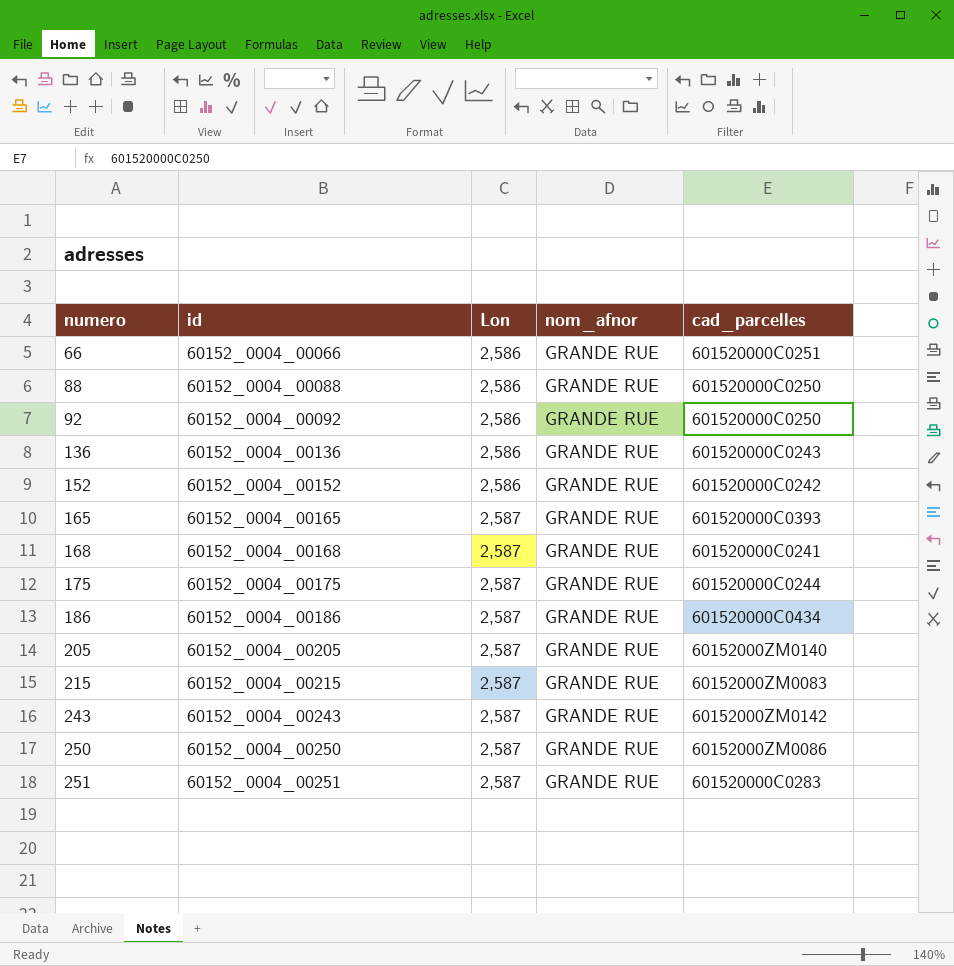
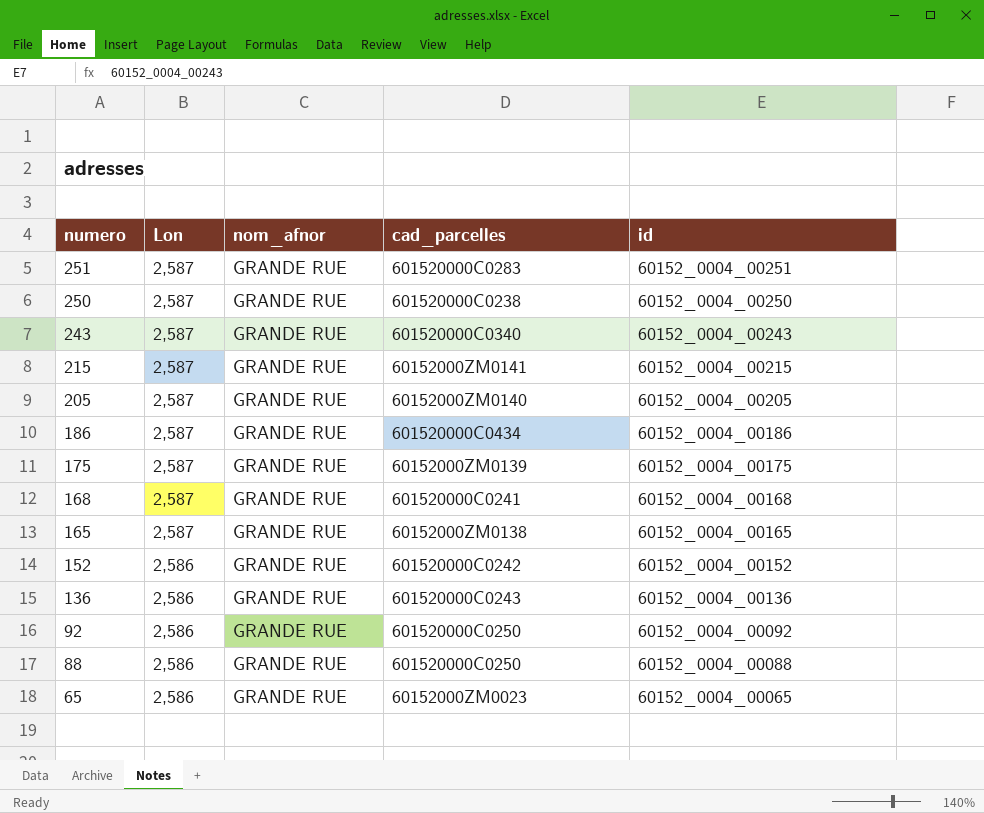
row order: numero ascending -> numero descending
column id | position: 2 -> 5
row 66: 60152_0004_00066 | 2,586 | GRANDE RUE | 601520000C0251 -> none
250 | cad_parcelles: 60152000ZM0086 -> 601520000C0238
243 | cad_parcelles: 60152000ZM0142 -> 601520000C0340
215 | cad_parcelles: 60152000ZM0083 -> 60152000ZM0141
175 | cad_parcelles: 601520000C0244 -> 60152000ZM0139
165 | cad_parcelles: 601520000C0393 -> 60152000ZM0138
row 65: none -> 2,586 | GRANDE RUE | 60152000ZM0023 | 60152_0004_00065

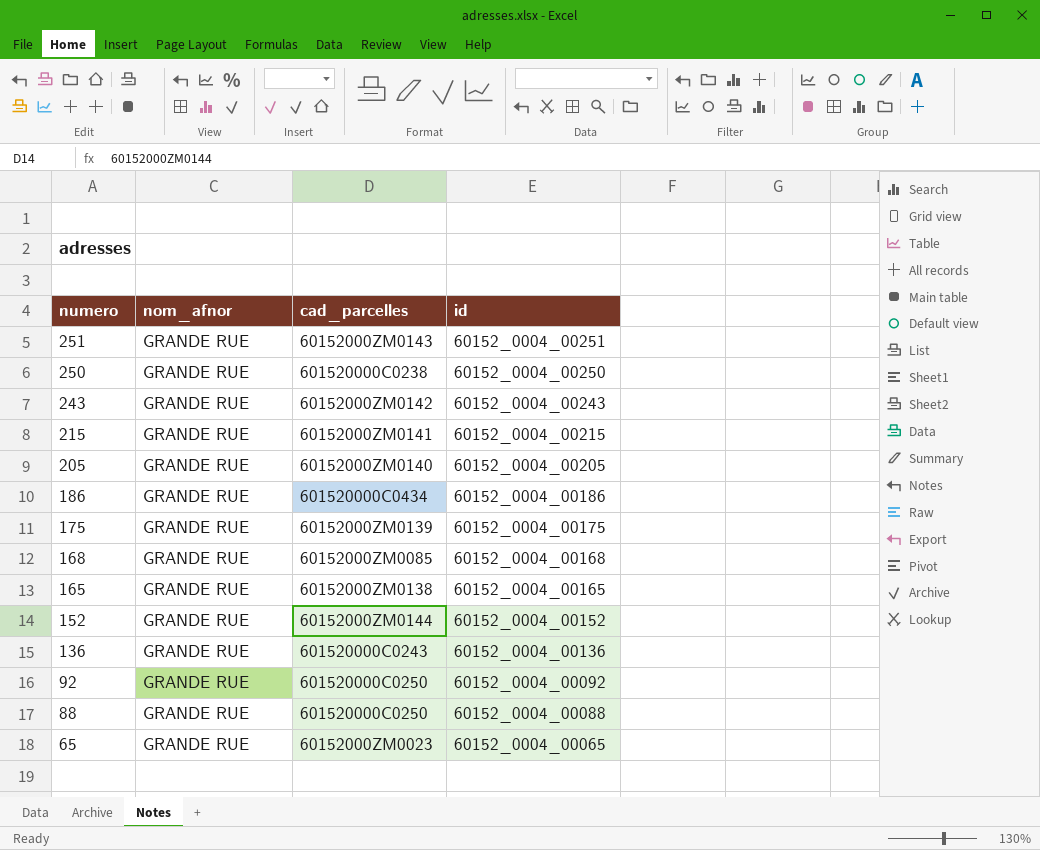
column Lon | position: 2 -> none
251 | cad_parcelles: 601520000C0283 -> 60152000ZM0143
243 | cad_parcelles: 601520000C0340 -> 60152000ZM0142
168 | cad_parcelles: 601520000C0241 -> 60152000ZM0085
152 | cad_parcelles: 601520000C0242 -> 60152000ZM0144

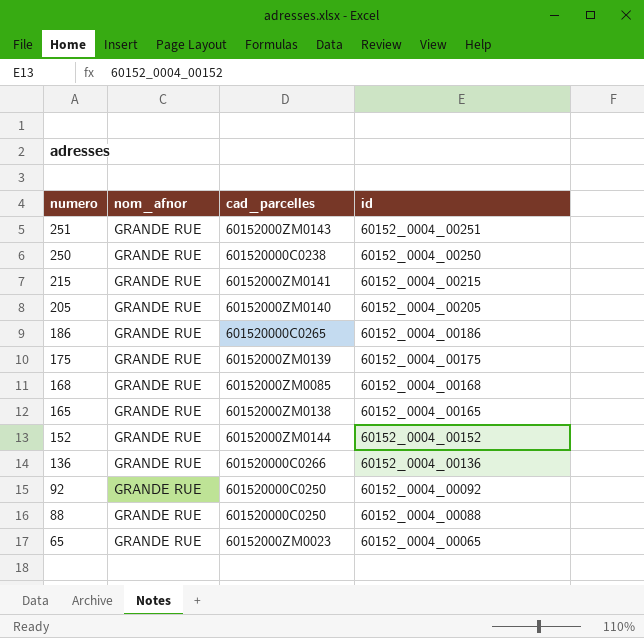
row 243: GRANDE RUE | 60152000ZM0142 | 60152_0004_00243 -> none
186 | cad_parcelles: 601520000C0434 -> 601520000C0265
136 | cad_parcelles: 601520000C0243 -> 601520000C0266

